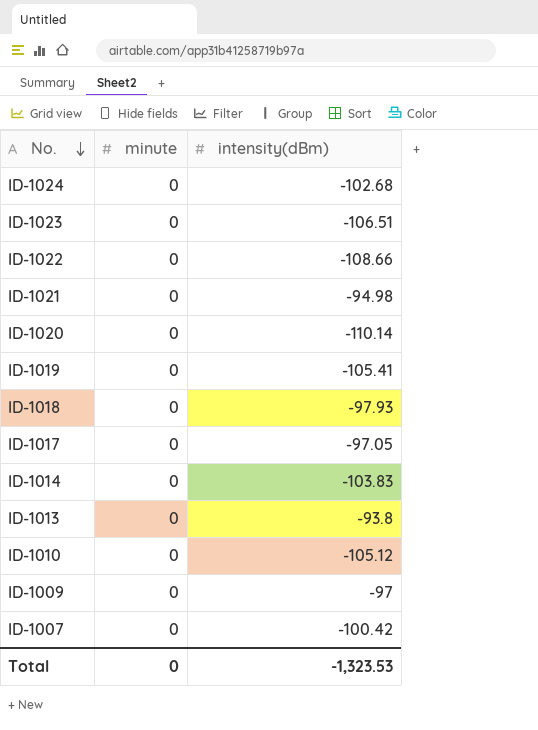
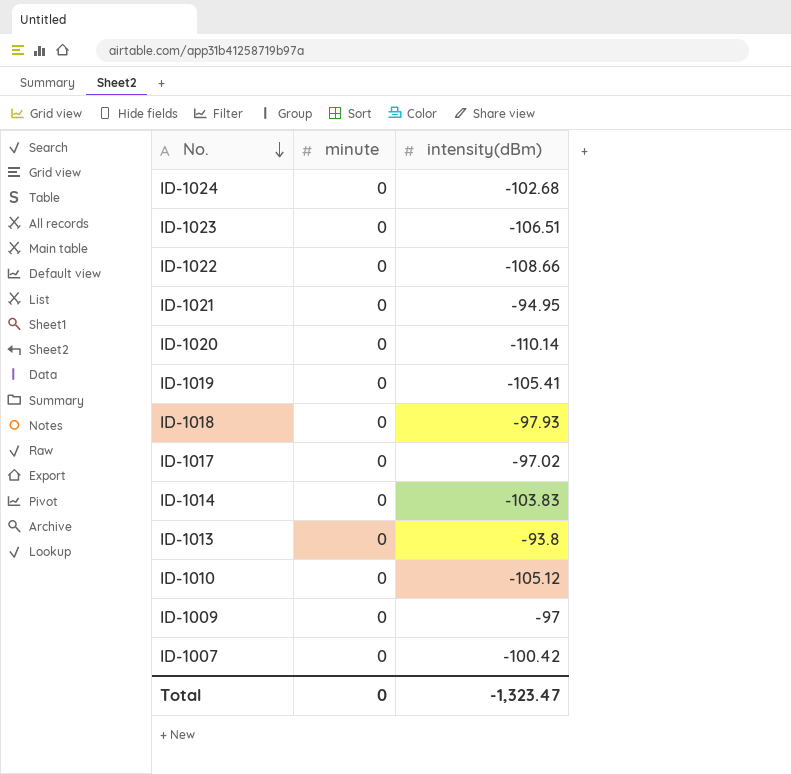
ID-1021 | intensity(dBm): -94.98 -> -94.95
ID-1017 | intensity(dBm): -97.05 -> -97.02
Total | intensity(dBm): -1,323.53 -> -1,323.47

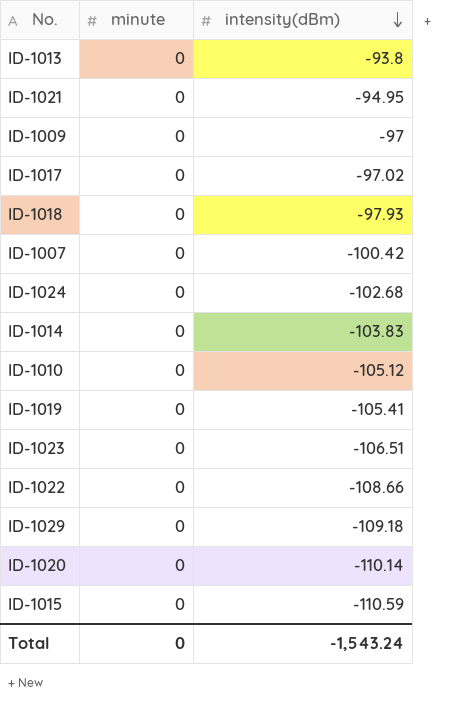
row order: No. descending -> intensity(dBm) descending
row ID-1029: none -> 0 | -109.18
row ID-1015: none -> 0 | -110.59
Total | intensity(dBm): -1,323.47 -> -1,543.24

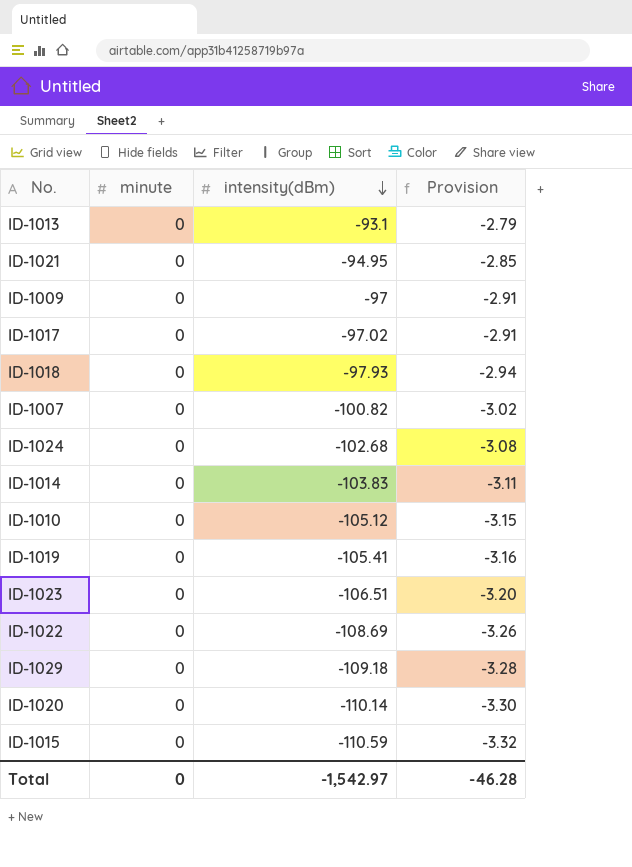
column Provision | formula: none -> [intensity(dBm)] * 0.03
ID-1013 | intensity(dBm): -93.8 -> -93.1
ID-1007 | intensity(dBm): -100.42 -> -100.82
ID-1022 | intensity(dBm): -108.66 -> -108.69
Total | intensity(dBm): -1,543.24 -> -1,542.97

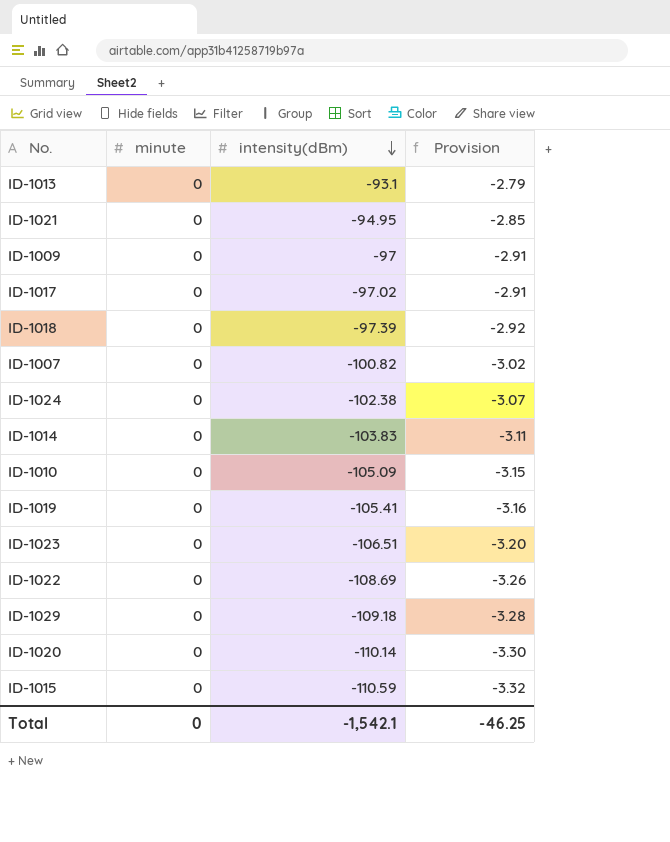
ID-1018 | intensity(dBm): -97.93 -> -97.39
ID-1018 | Provision: -2.94 -> -2.92
ID-1024 | intensity(dBm): -102.68 -> -102.38
ID-1024 | Provision: -3.08 -> -3.07
ID-1010 | intensity(dBm): -105.12 -> -105.09
Total | intensity(dBm): -1,542.97 -> -1,542.1
Total | Provision: -46.28 -> -46.25

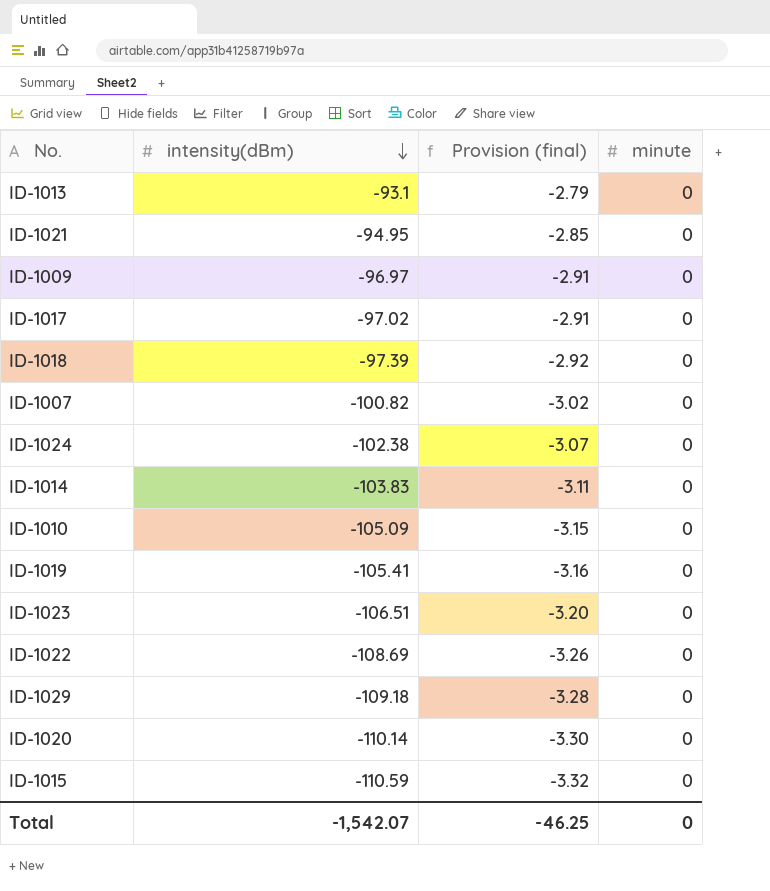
column name: Provision -> Provision (final)
column minute | position: 2 -> 4
ID-1009 | intensity(dBm): -97 -> -96.97
Total | intensity(dBm): -1,542.1 -> -1,542.07

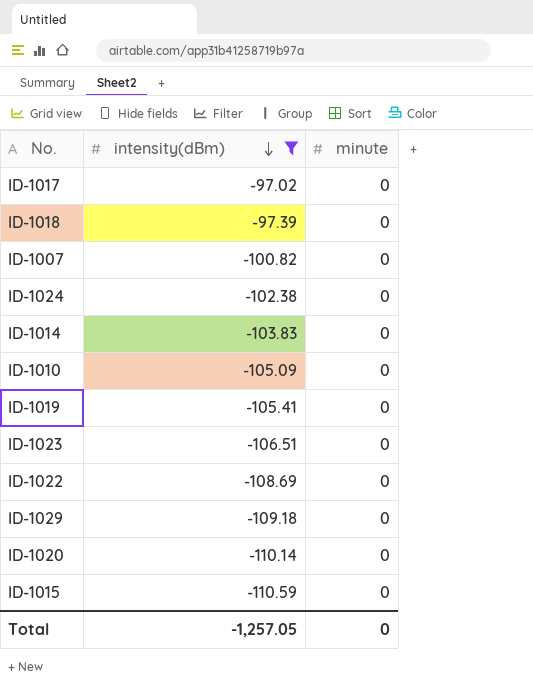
filter: none -> intensity(dBm) <= -97.02
column Provision (final) | formula: [intensity(dBm)] * 0.03 -> none
Total | intensity(dBm): -1,542.07 -> -1,257.05

